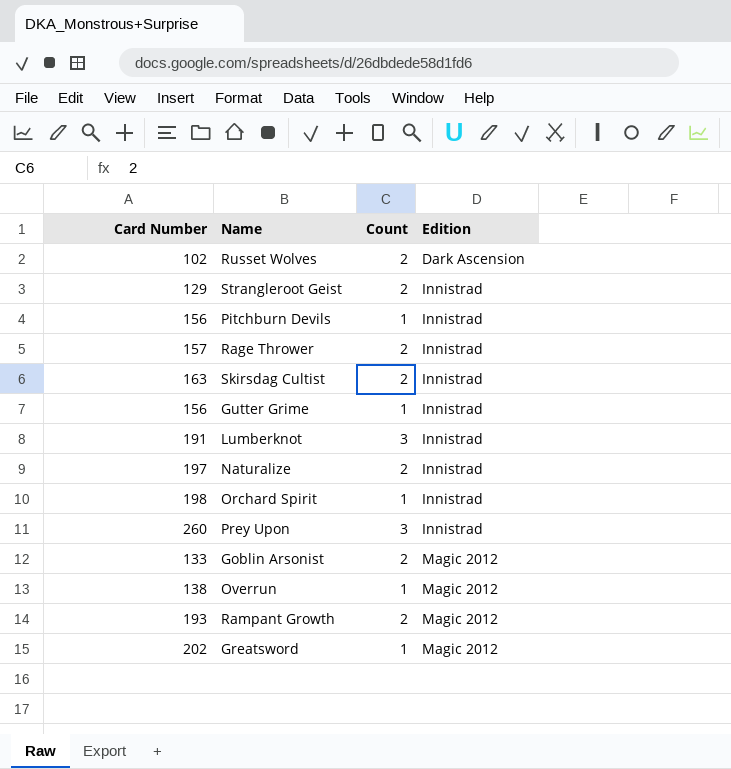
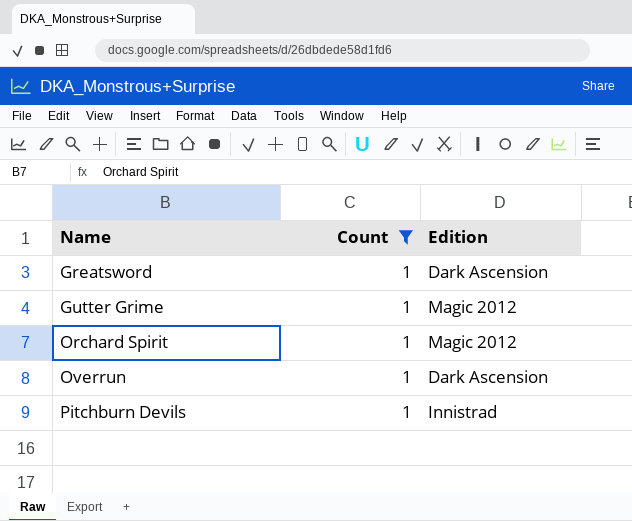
filter: none -> Count = 1
row order: Edition ascending -> Name ascending
column Card Number | position: 1 -> none
Greatsword | Edition: Magic 2012 -> Dark Ascension
Gutter Grime | Edition: Innistrad -> Magic 2012
Orchard Spirit | Edition: Innistrad -> Magic 2012
Overrun | Edition: Magic 2012 -> Dark Ascension

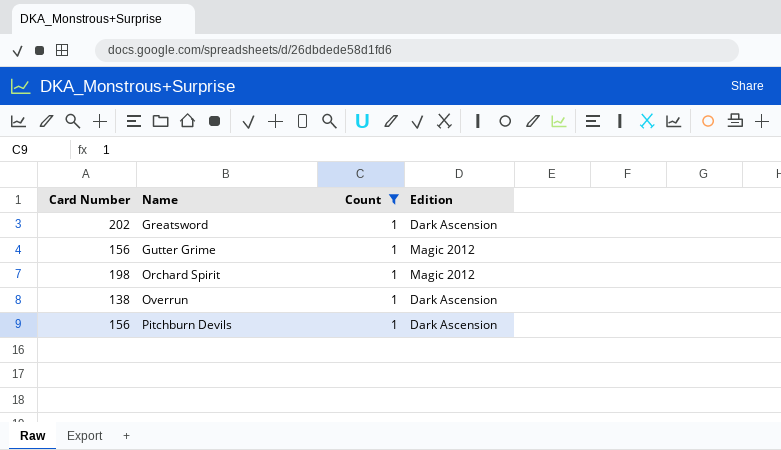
column Card Number | position: none -> 1
Pitchburn Devils | Edition: Innistrad -> Dark Ascension

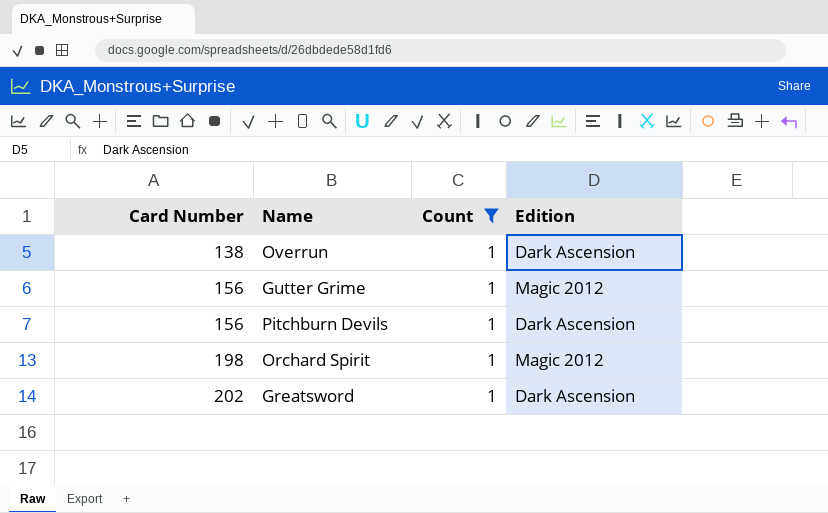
row order: Name ascending -> Card Number ascending

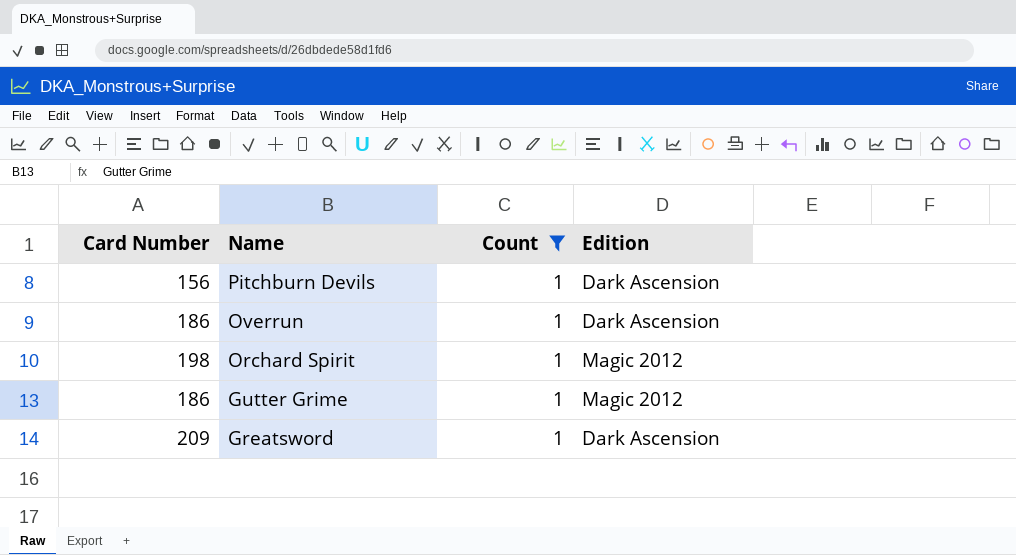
row order: Card Number ascending -> Name descending
Overrun | Card Number: 138 -> 186
Gutter Grime | Card Number: 156 -> 186
Greatsword | Card Number: 202 -> 209

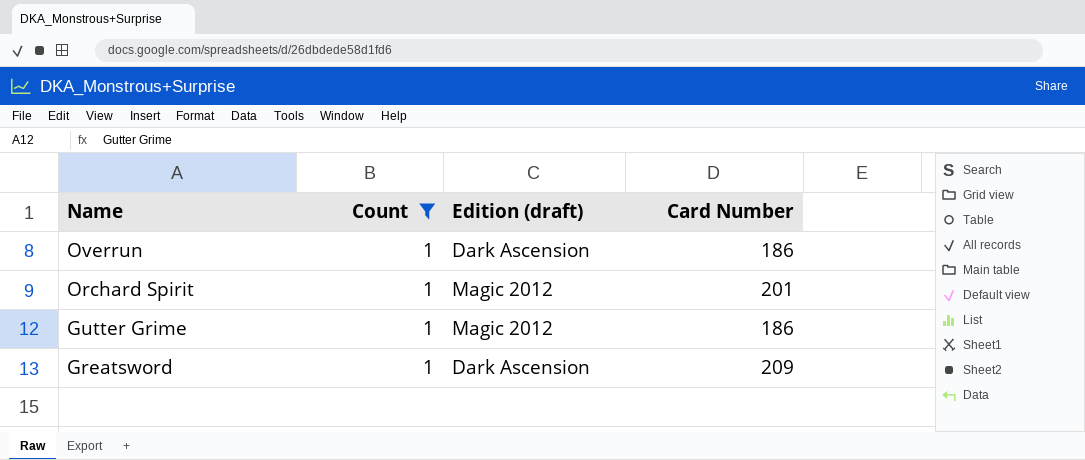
column name: Edition -> Edition (draft)
column Card Number | position: 1 -> 4
row Pitchburn Devils: 156 | 1 | Dark Ascension -> none
Orchard Spirit | Card Number: 198 -> 201

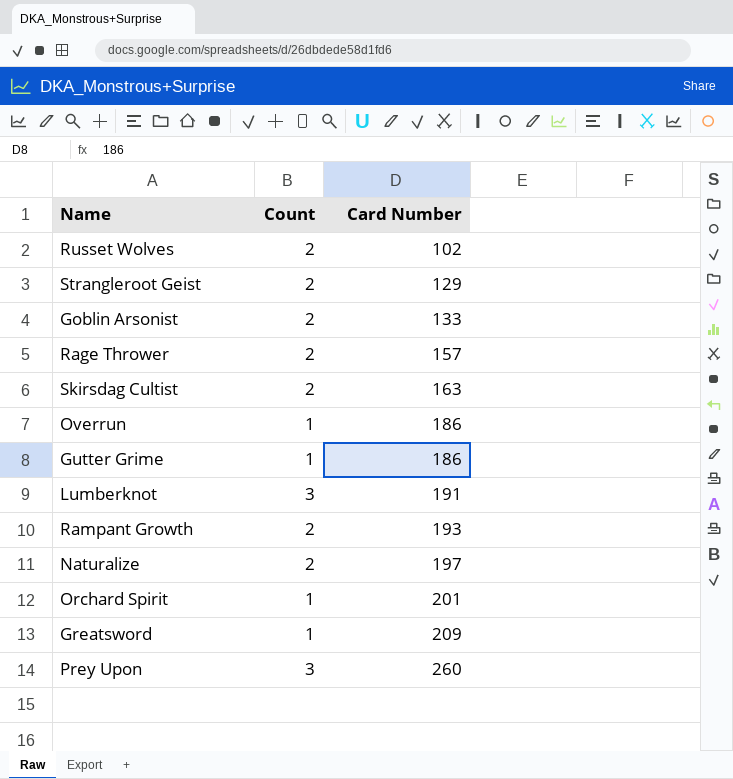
filter: Count = 1 -> none
row order: Name descending -> Card Number ascending
column Edition (draft) | position: 3 -> none

